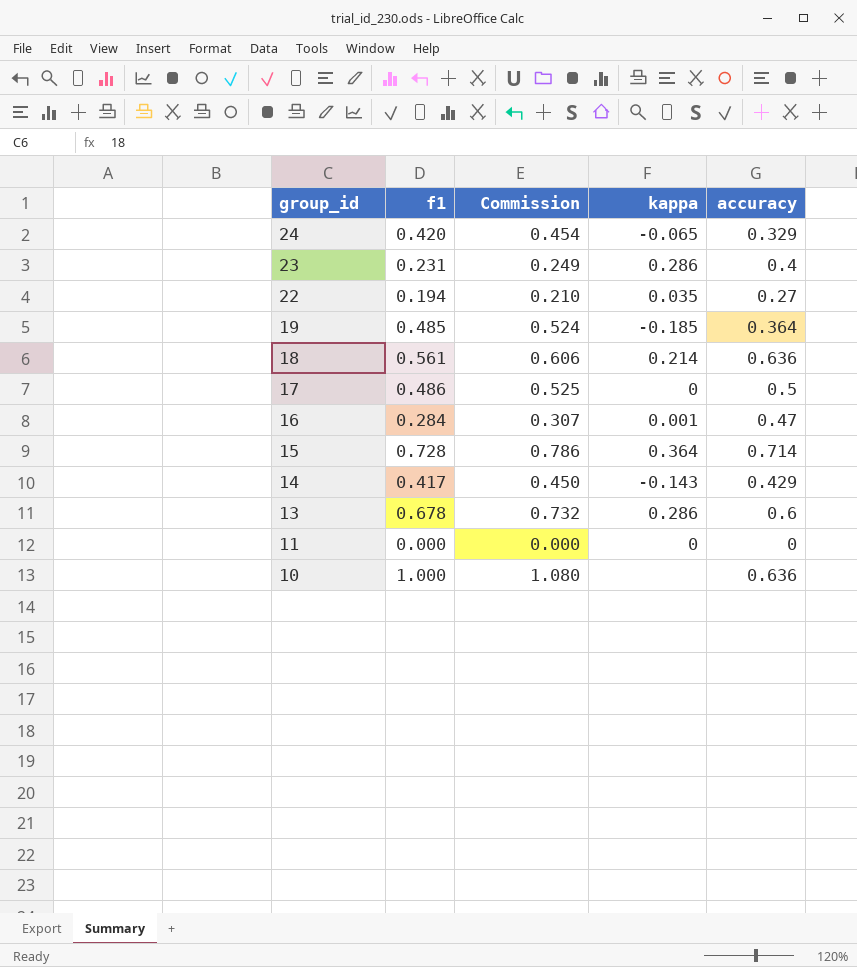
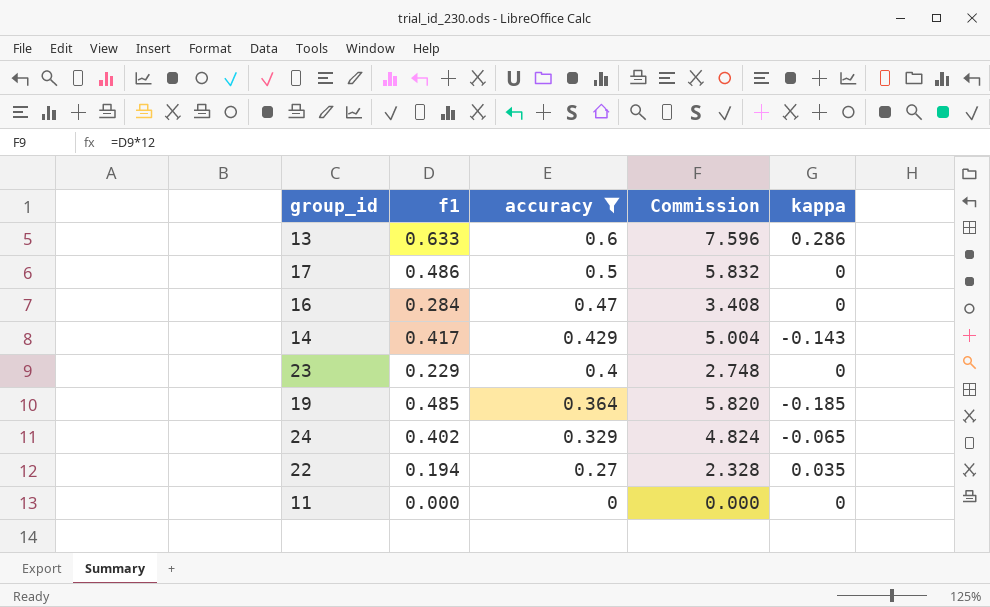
filter: none -> accuracy <= 0.6
row order: group_id descending -> accuracy descending
column accuracy | position: 5 -> 3
column Commission | formula: [f1] * 1.08 -> [f1] * 12
13 | f1: 0.678 -> 0.633
16 | kappa: 0.001 -> 0
23 | f1: 0.231 -> 0.229
23 | kappa: 0.286 -> 0
24 | f1: 0.420 -> 0.402

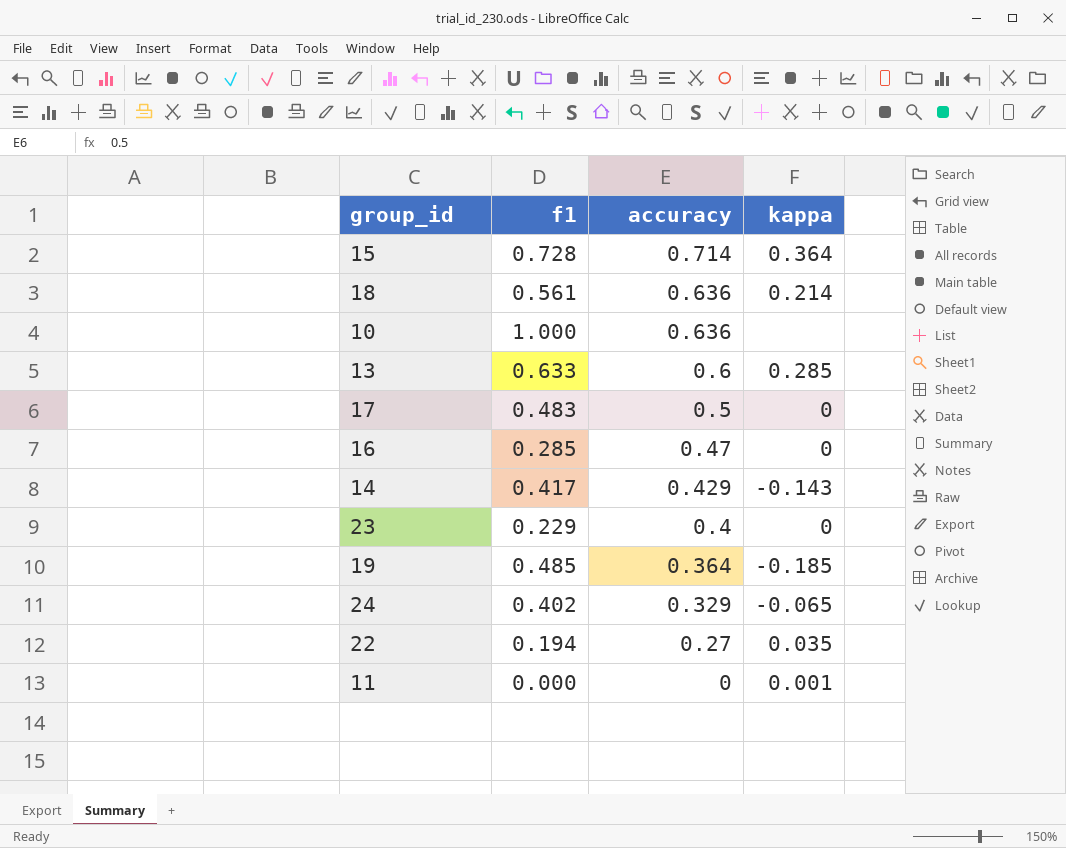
filter: accuracy <= 0.6 -> none
column Commission | formula: [f1] * 12 -> none
13 | kappa: 0.286 -> 0.285
17 | f1: 0.486 -> 0.483
16 | f1: 0.284 -> 0.285
11 | kappa: 0 -> 0.001

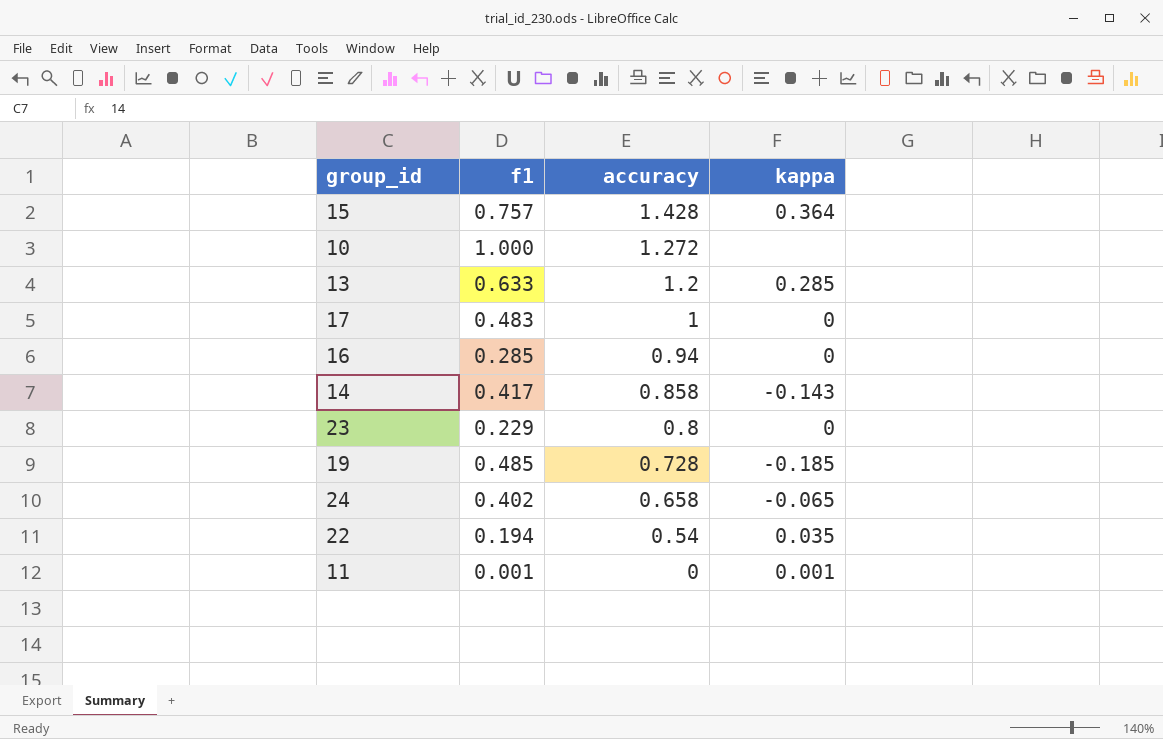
row 18: 0.561 | 0.636 | 0.214 -> none
15 | f1: 0.728 -> 0.757
15 | accuracy: 0.714 -> 1.428
10 | accuracy: 0.636 -> 1.272
13 | accuracy: 0.6 -> 1.2
17 | accuracy: 0.5 -> 1
16 | accuracy: 0.47 -> 0.94
14 | accuracy: 0.429 -> 0.858
23 | accuracy: 0.4 -> 0.8
19 | accuracy: 0.364 -> 0.728
24 | accuracy: 0.329 -> 0.658
22 | accuracy: 0.27 -> 0.54
11 | f1: 0.000 -> 0.001

